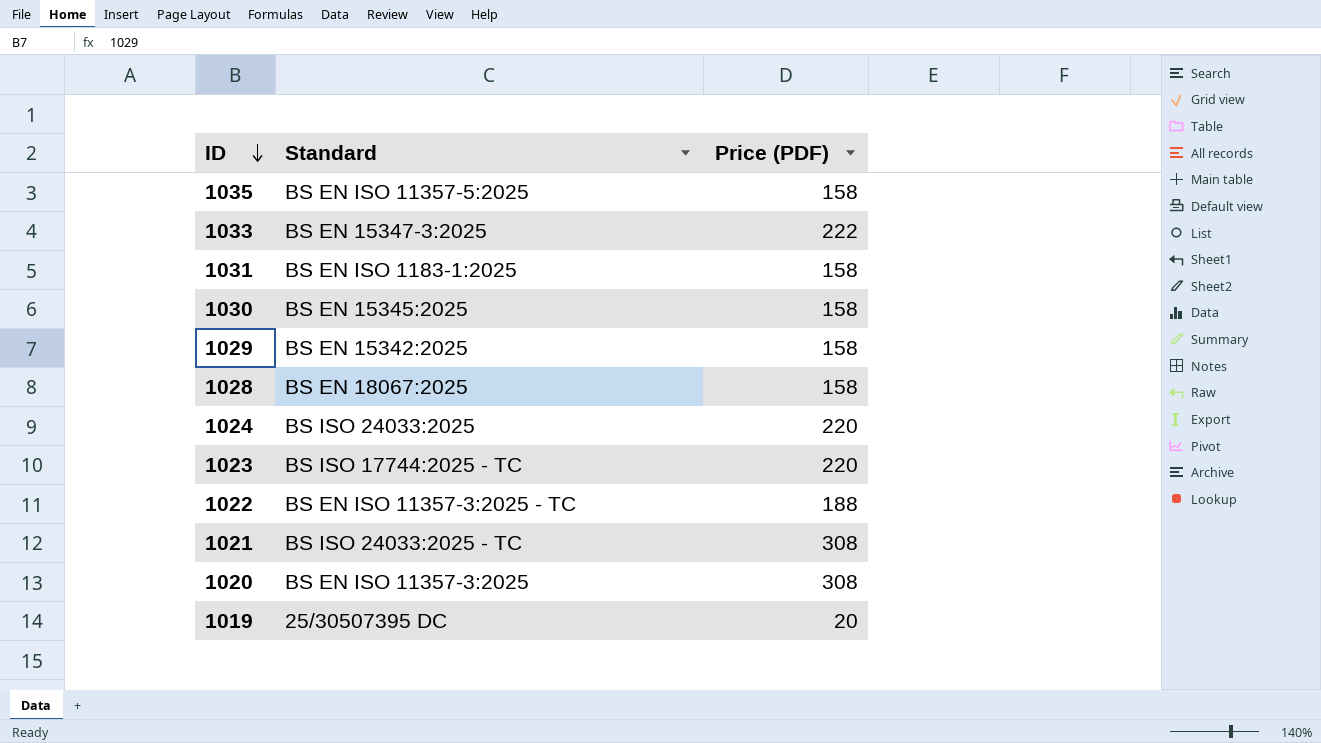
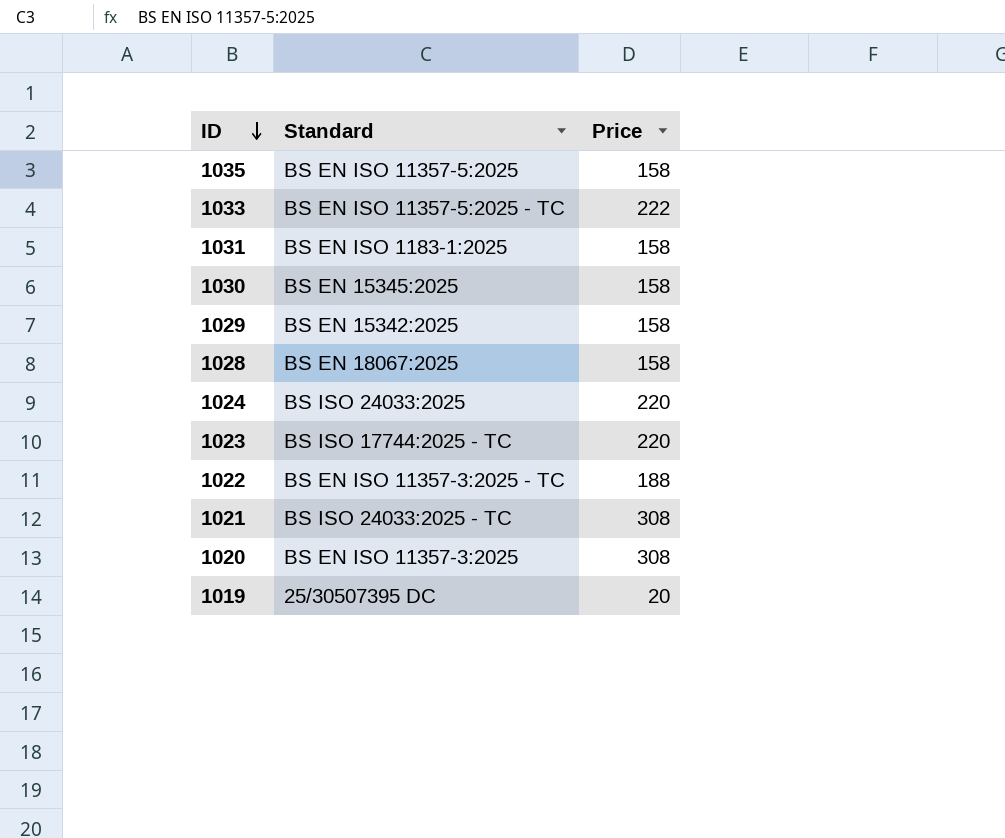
column name: Price (PDF) -> Price
1033 | Standard: BS EN 15347-3:2025 -> BS EN ISO 11357-5:2025 - TC

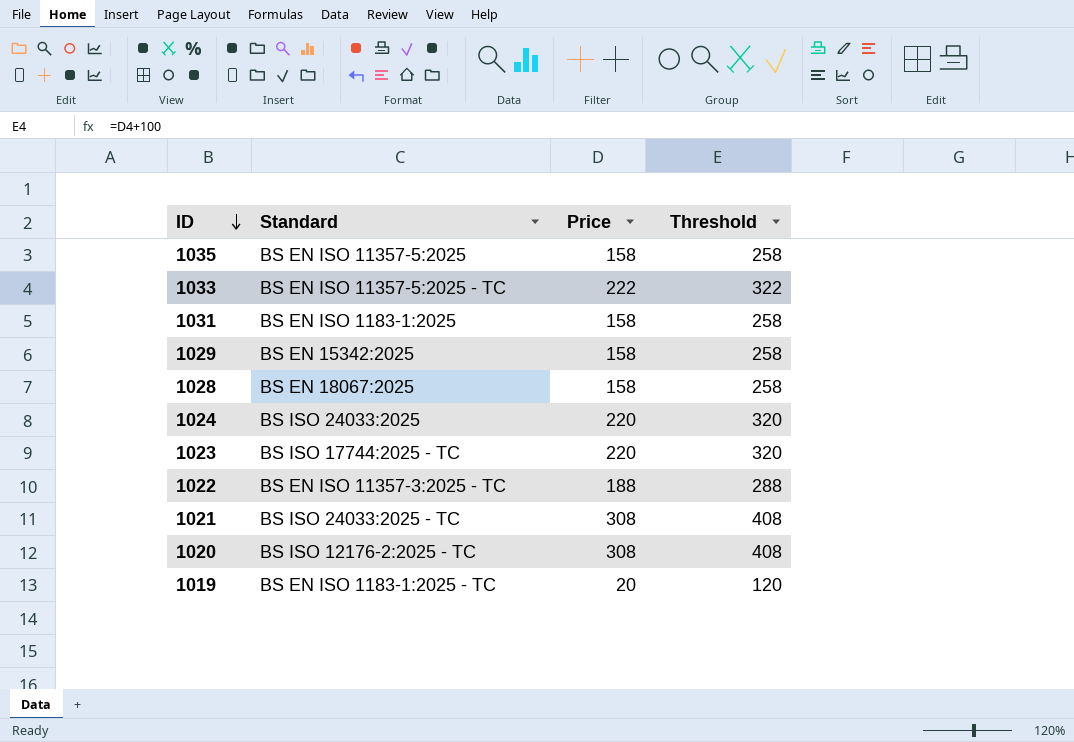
column Threshold | formula: none -> [Price] + 100
row 1030: BS EN 15345:2025 | 158 -> none
1020 | Standard: BS EN ISO 11357-3:2025 -> BS ISO 12176-2:2025 - TC
1019 | Standard: 25/30507395 DC -> BS EN ISO 1183-1:2025 - TC

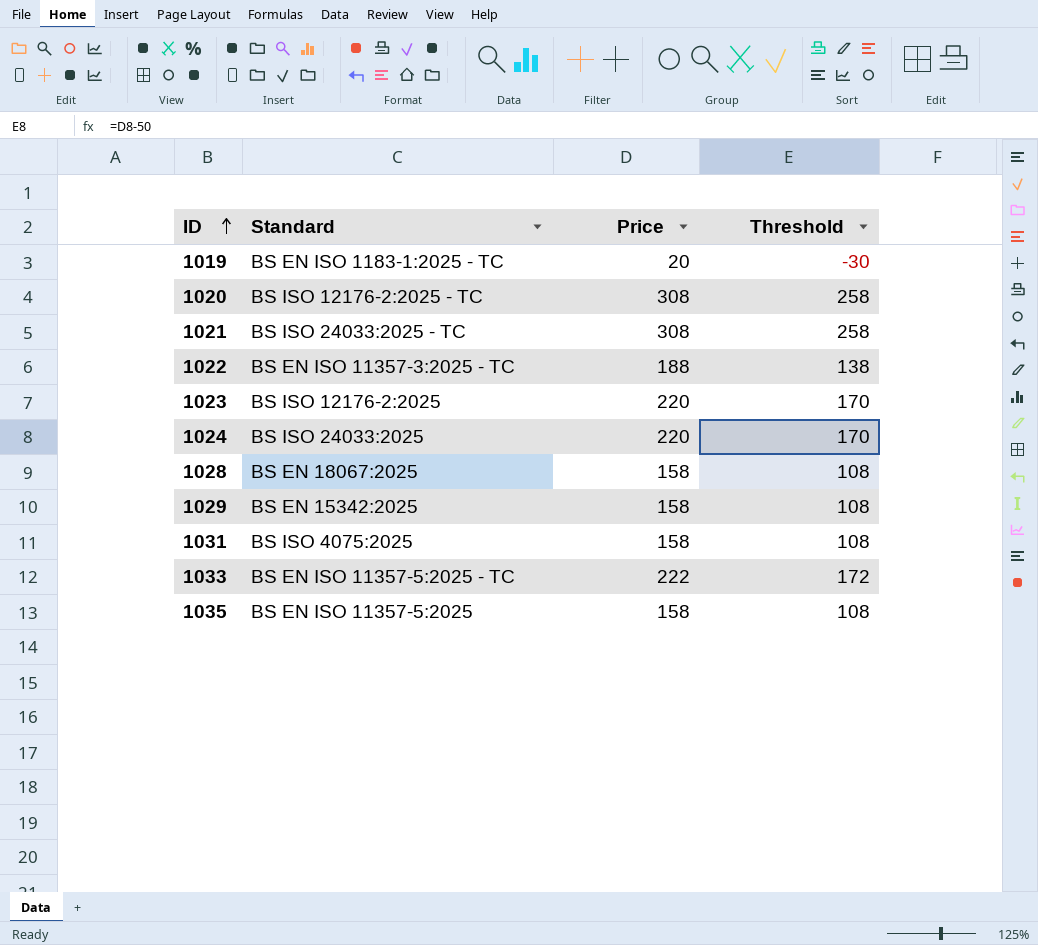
row order: ID descending -> ID ascending
column Threshold | formula: [Price] + 100 -> [Price] - 50
1023 | Standard: BS ISO 17744:2025 - TC -> BS ISO 12176-2:2025
1031 | Standard: BS EN ISO 1183-1:2025 -> BS ISO 4075:2025

